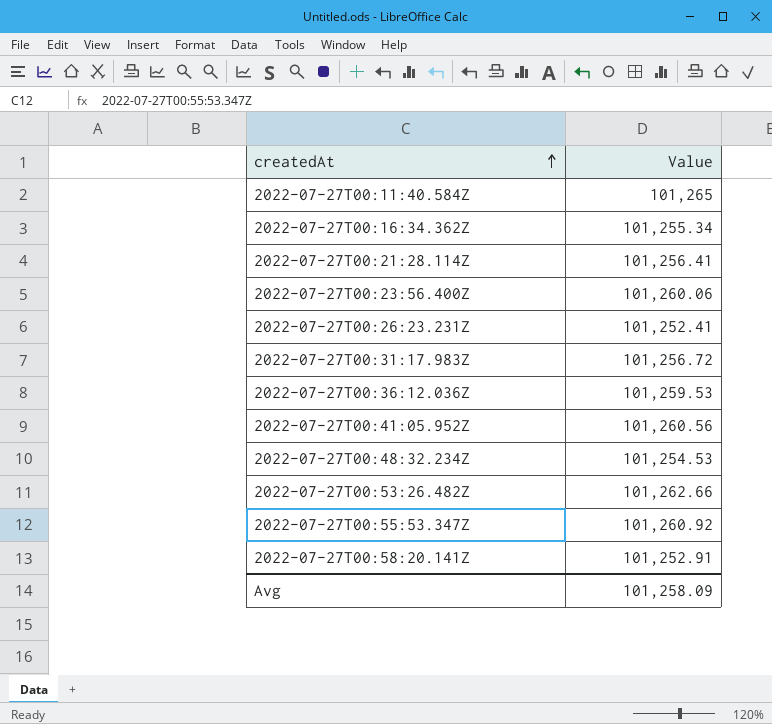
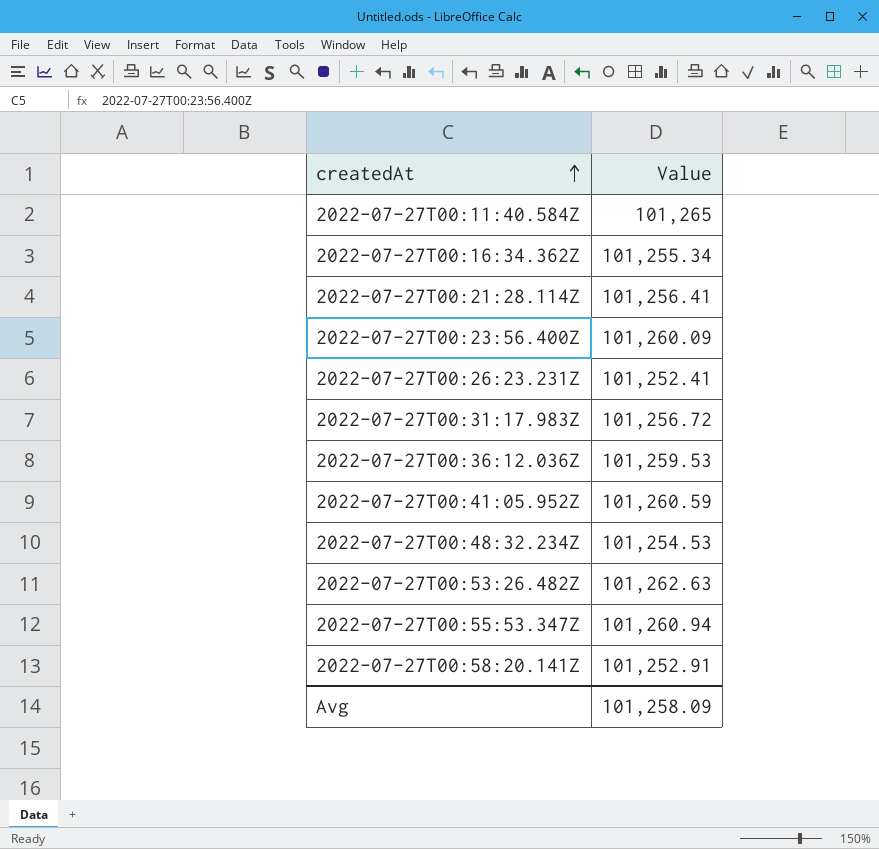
2022-07-27T00:23:56.400Z | Value: 101,260.06 -> 101,260.09
2022-07-27T00:41:05.952Z | Value: 101,260.56 -> 101,260.59
2022-07-27T00:53:26.482Z | Value: 101,262.66 -> 101,262.63
2022-07-27T00:55:53.347Z | Value: 101,260.92 -> 101,260.94

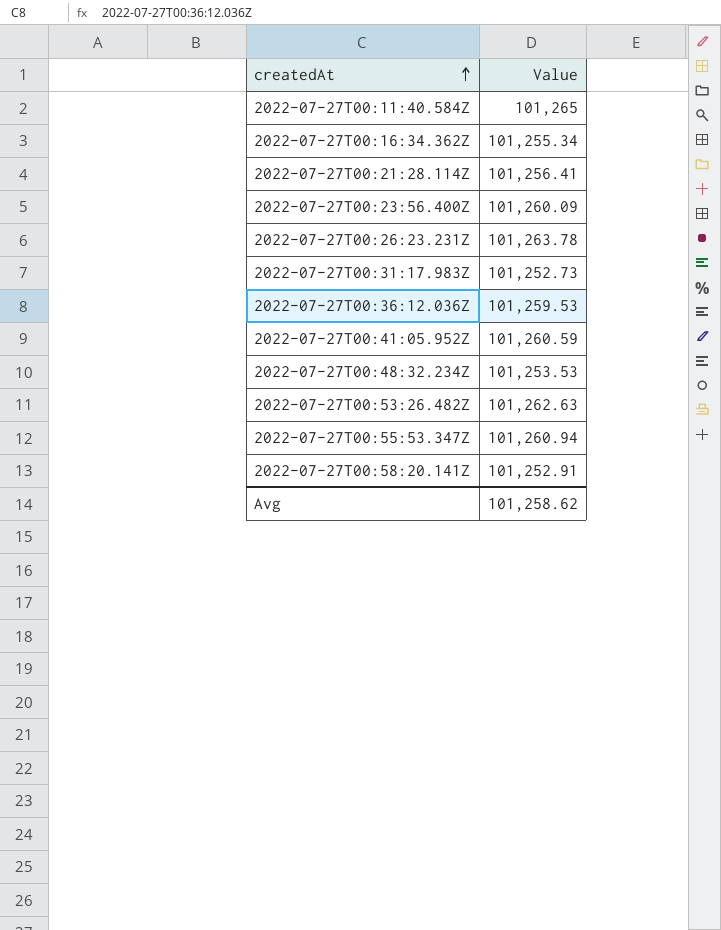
2022-07-27T00:26:23.231Z | Value: 101,252.41 -> 101,263.78
2022-07-27T00:31:17.983Z | Value: 101,256.72 -> 101,252.73
2022-07-27T00:48:32.234Z | Value: 101,254.53 -> 101,253.53
Avg | Value: 101,258.09 -> 101,258.62

